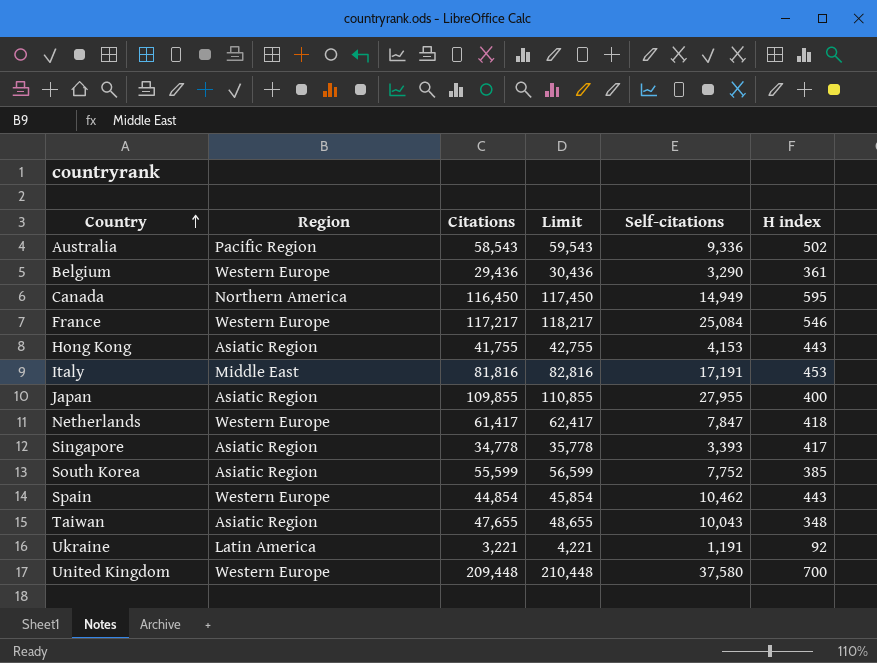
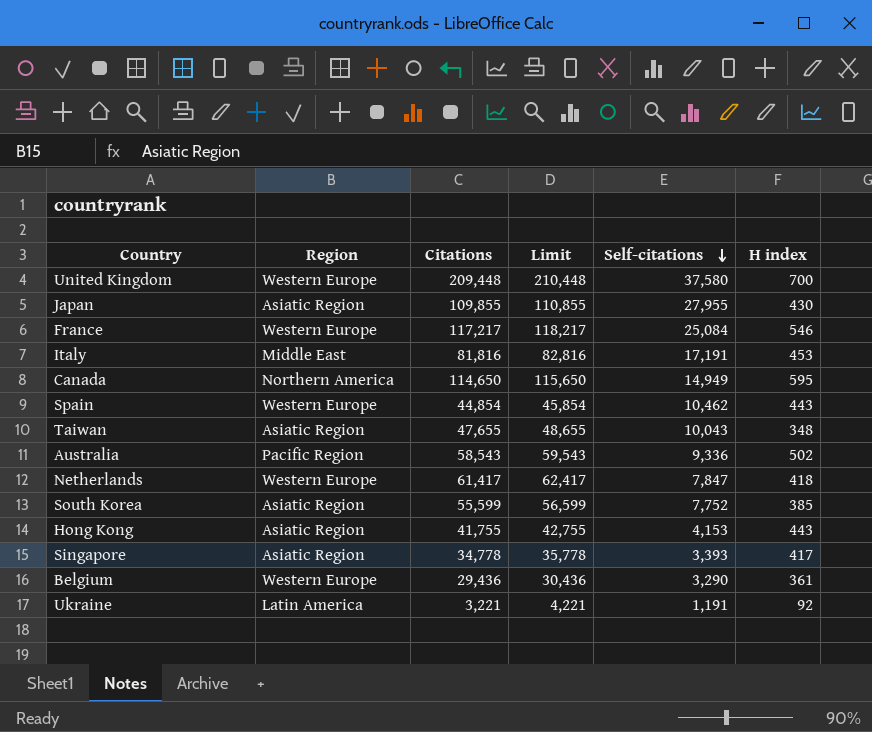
row order: Country ascending -> Self-citations descending
Japan | H index: 400 -> 430
Canada | Citations: 116,450 -> 114,650
Canada | Limit: 117,450 -> 115,650

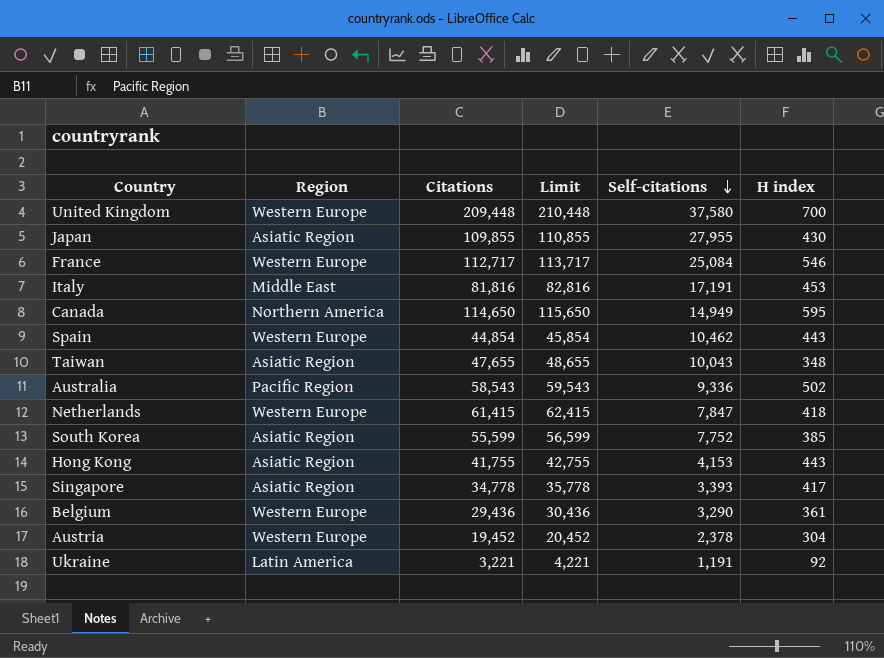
France | Citations: 117,217 -> 112,717
France | Limit: 118,217 -> 113,717
Netherlands | Citations: 61,417 -> 61,415
Netherlands | Limit: 62,417 -> 62,415
row Austria: none -> Western Europe | 19,452 | 20,452 | 2,378 | 304

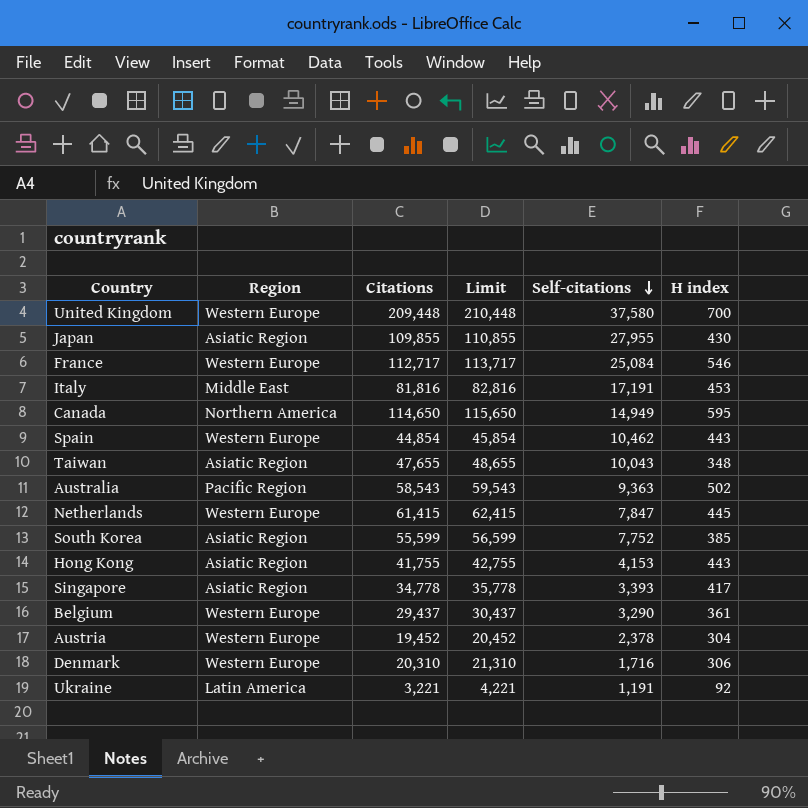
Australia | Self-citations: 9,336 -> 9,363
Netherlands | H index: 418 -> 445
Belgium | Citations: 29,436 -> 29,437
Belgium | Limit: 30,436 -> 30,437
row Denmark: none -> Western Europe | 20,310 | 21,310 | 1,716 | 306

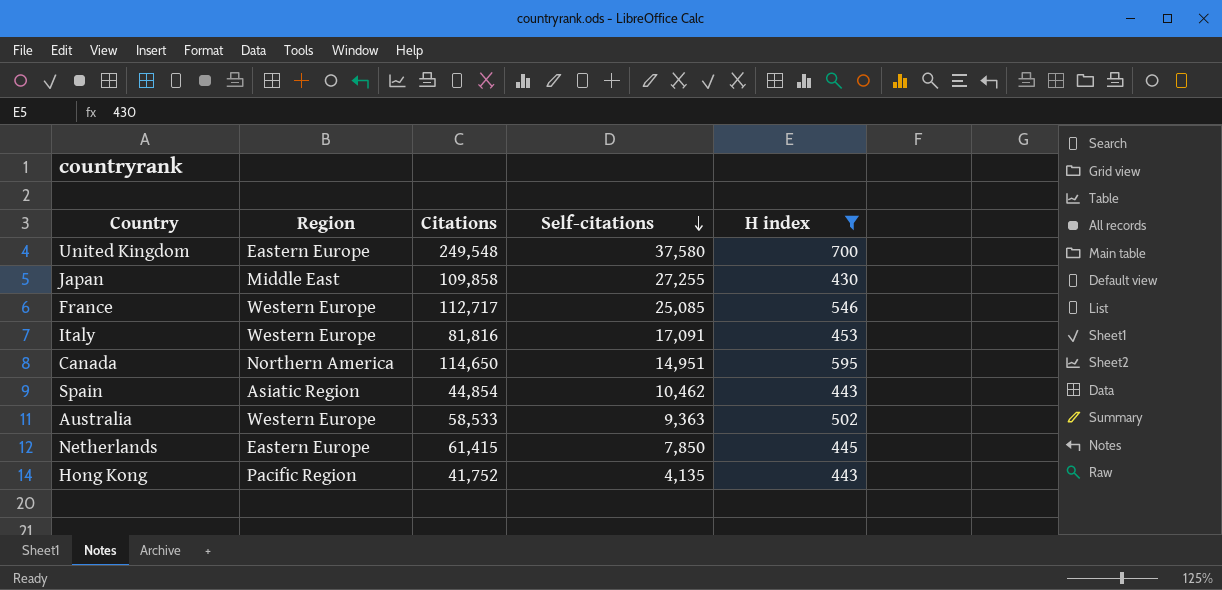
filter: none -> H index >= 430
column Limit | formula: [Citations] + 1000 -> none
United Kingdom | Region: Western Europe -> Eastern Europe
United Kingdom | Citations: 209,448 -> 249,548
Japan | Region: Asiatic Region -> Middle East
Japan | Citations: 109,855 -> 109,858
Japan | Self-citations: 27,955 -> 27,255
France | Self-citations: 25,084 -> 25,085
Italy | Region: Middle East -> Western Europe
Italy | Self-citations: 17,191 -> 17,091
Canada | Self-citations: 14,949 -> 14,951
Spain | Region: Western Europe -> Asiatic Region
Australia | Region: Pacific Region -> Western Europe
Australia | Citations: 58,543 -> 58,533
Netherlands | Region: Western Europe -> Eastern Europe
Netherlands | Self-citations: 7,847 -> 7,850
Hong Kong | Region: Asiatic Region -> Pacific Region
Hong Kong | Citations: 41,755 -> 41,752
Hong Kong | Self-citations: 4,153 -> 4,135

